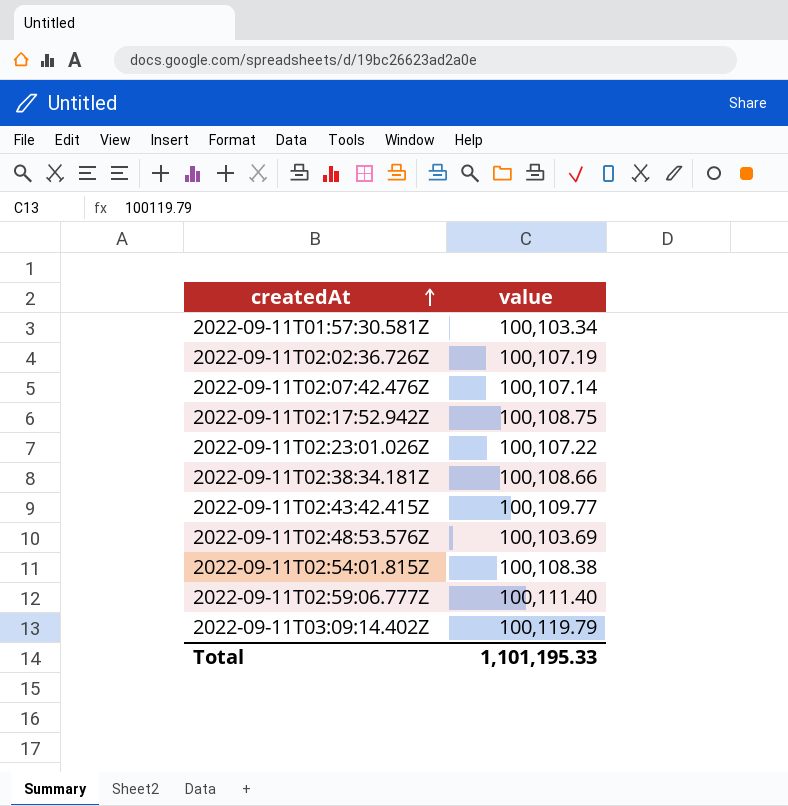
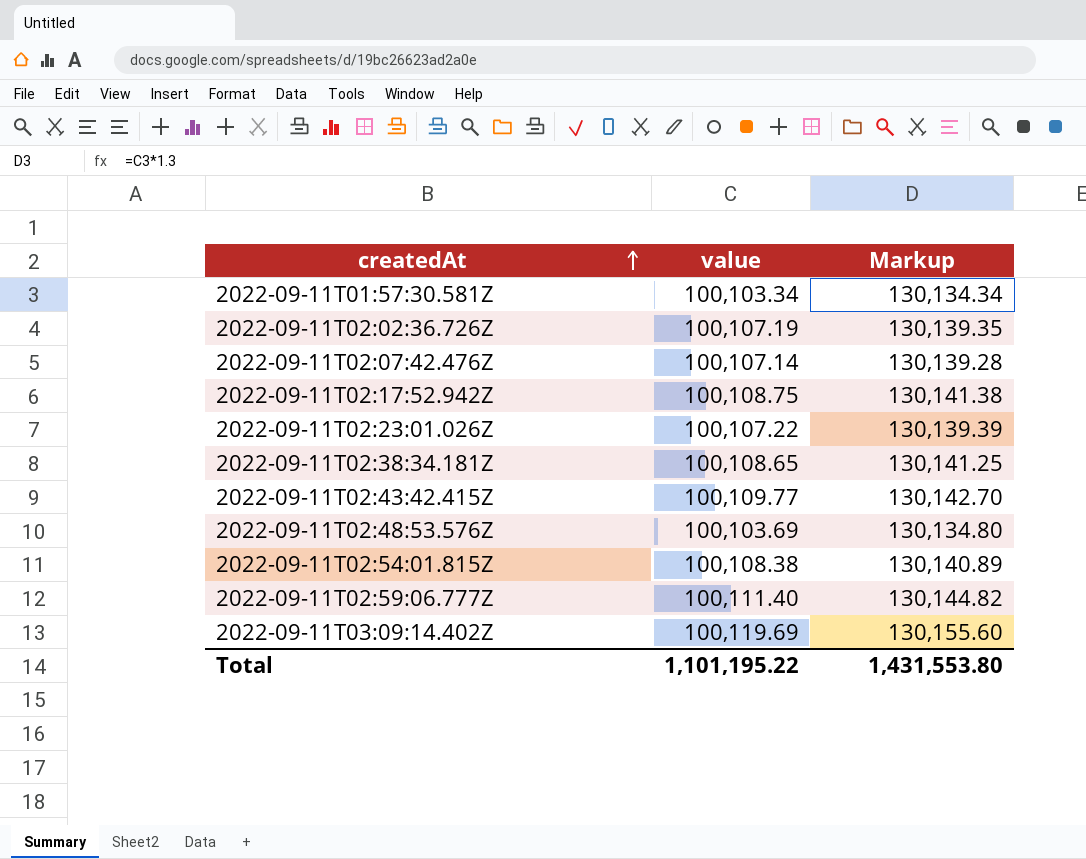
column Markup | formula: none -> [value] * 1.3
2022-09-11T02:38:34.181Z | value: 100,108.66 -> 100,108.65
2022-09-11T03:09:14.402Z | value: 100,119.79 -> 100,119.69
Total | value: 1,101,195.33 -> 1,101,195.22

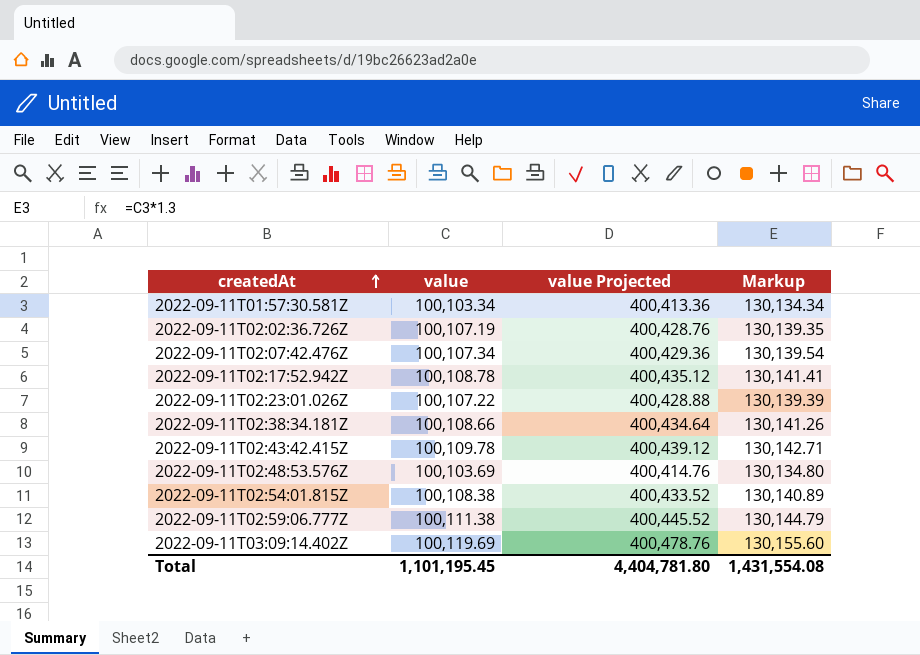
column value Projected | formula: none -> [value] * 4
2022-09-11T02:07:42.476Z | value: 100,107.14 -> 100,107.34
2022-09-11T02:07:42.476Z | Markup: 130,139.28 -> 130,139.54
2022-09-11T02:17:52.942Z | value: 100,108.75 -> 100,108.78
2022-09-11T02:17:52.942Z | Markup: 130,141.38 -> 130,141.41
2022-09-11T02:38:34.181Z | value: 100,108.65 -> 100,108.66
2022-09-11T02:38:34.181Z | Markup: 130,141.25 -> 130,141.26
2022-09-11T02:43:42.415Z | value: 100,109.77 -> 100,109.78
2022-09-11T02:43:42.415Z | Markup: 130,142.70 -> 130,142.71
2022-09-11T02:59:06.777Z | value: 100,111.40 -> 100,111.38
2022-09-11T02:59:06.777Z | Markup: 130,144.82 -> 130,144.79
Total | value: 1,101,195.22 -> 1,101,195.45
Total | Markup: 1,431,553.80 -> 1,431,554.08

